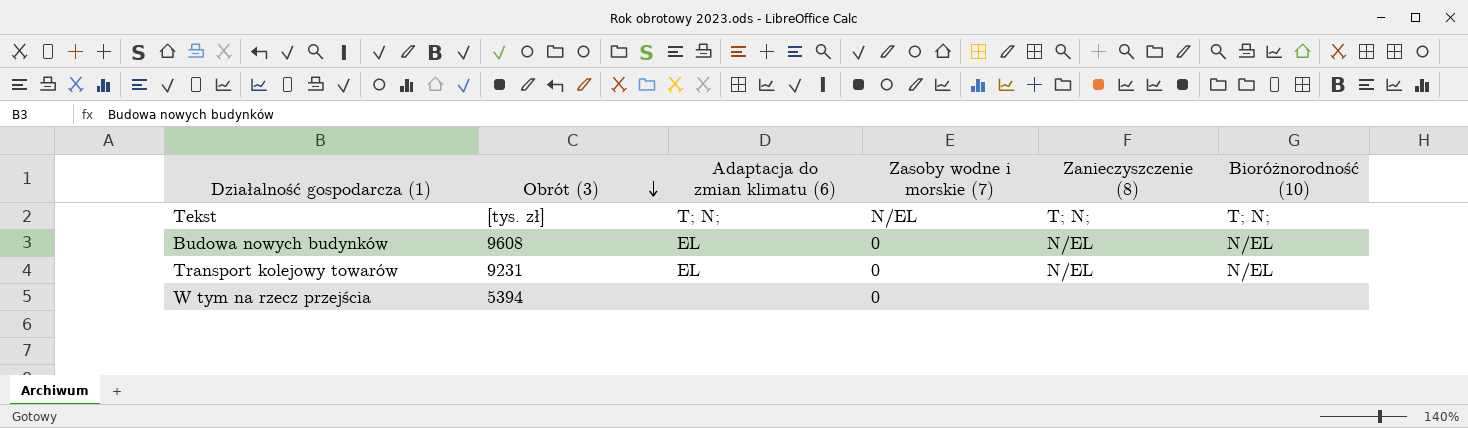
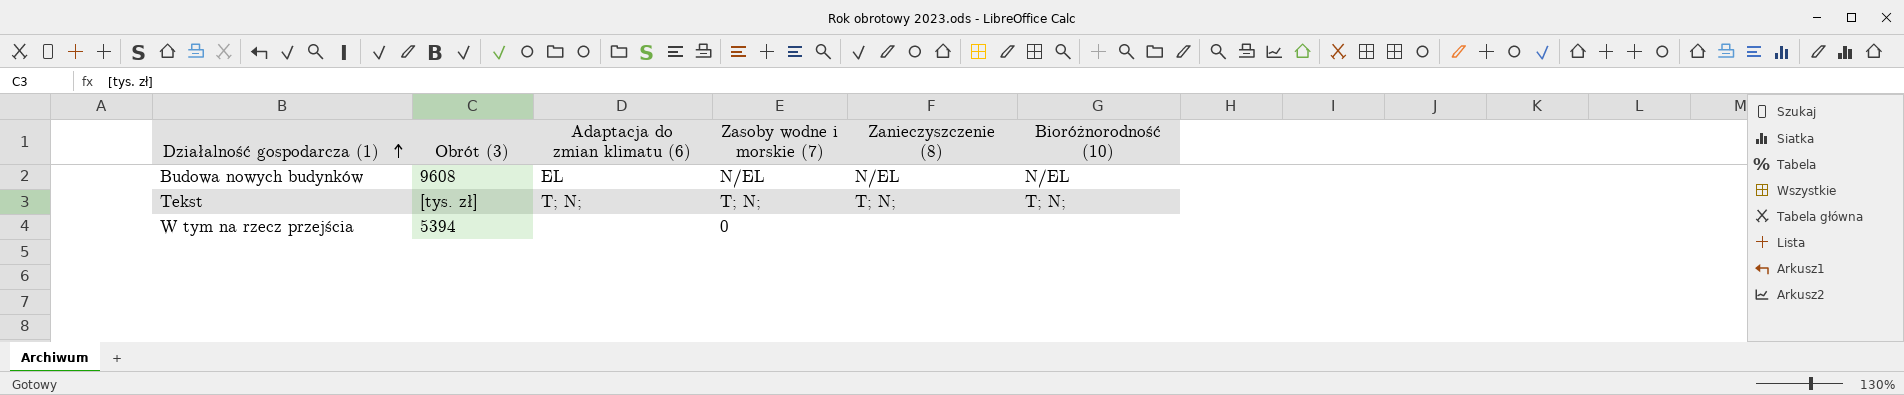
row order: Obrót (3) descending -> Działalność gospodarcza (1) ascending
row Transport kolejowy towarów: 9231 | EL | 0 | N/EL | N/EL -> none
Budowa nowych budynków | Zasoby wodne i morskie (7): 0 -> N/EL
Tekst | Zasoby wodne i morskie (7): N/EL -> T; N;

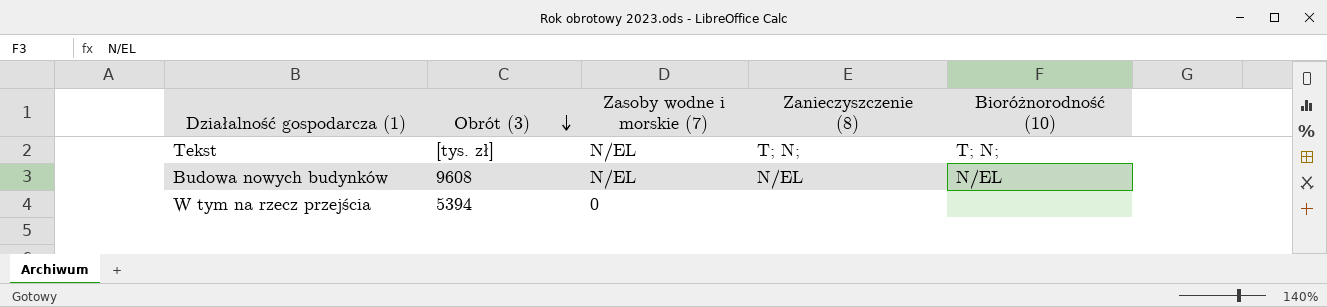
row order: Działalność gospodarcza (1) ascending -> Obrót (3) descending
column Adaptacja do zmian klimatu (6) | position: 3 -> none
Tekst | Zasoby wodne i morskie (7): T; N; -> N/EL

